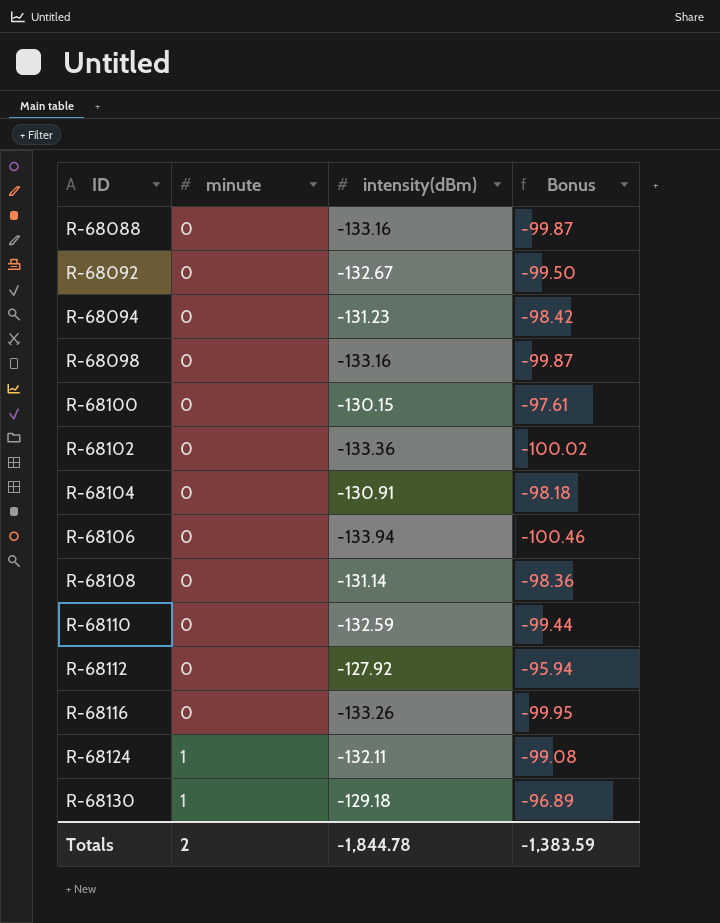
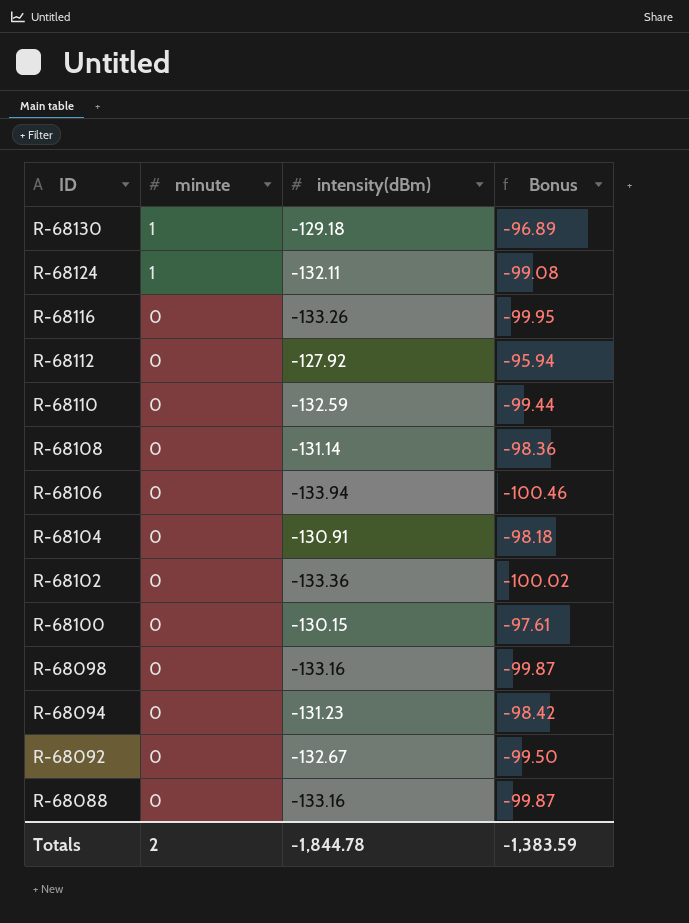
row order: ID ascending -> ID descending

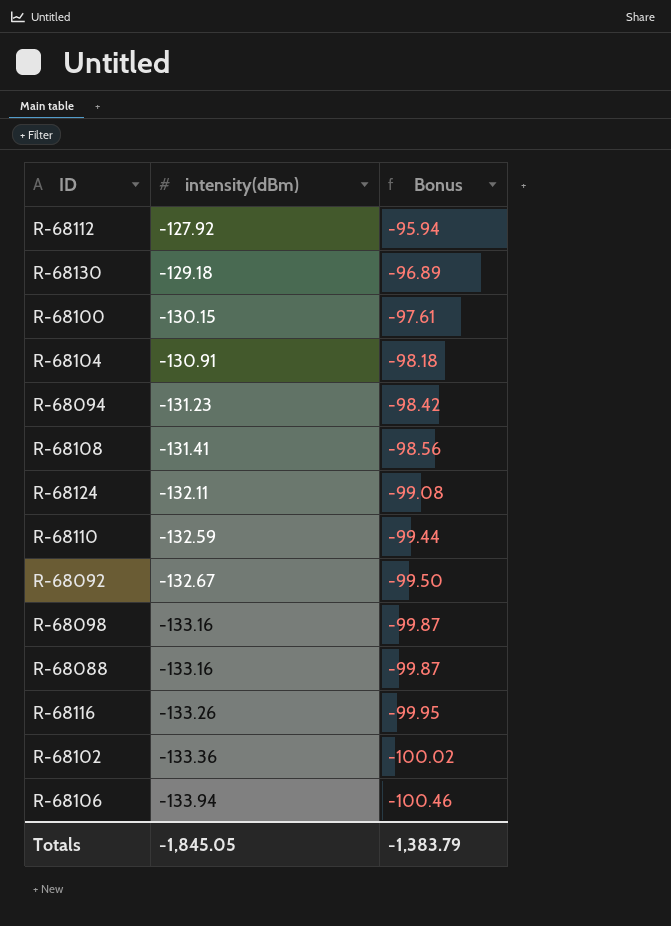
row order: ID descending -> intensity(dBm) descending
column minute | position: 2 -> none
R-68108 | intensity(dBm): -131.14 -> -131.41
R-68108 | Bonus: -98.36 -> -98.56
Totals | intensity(dBm): -1,844.78 -> -1,845.05
Totals | Bonus: -1,383.59 -> -1,383.79

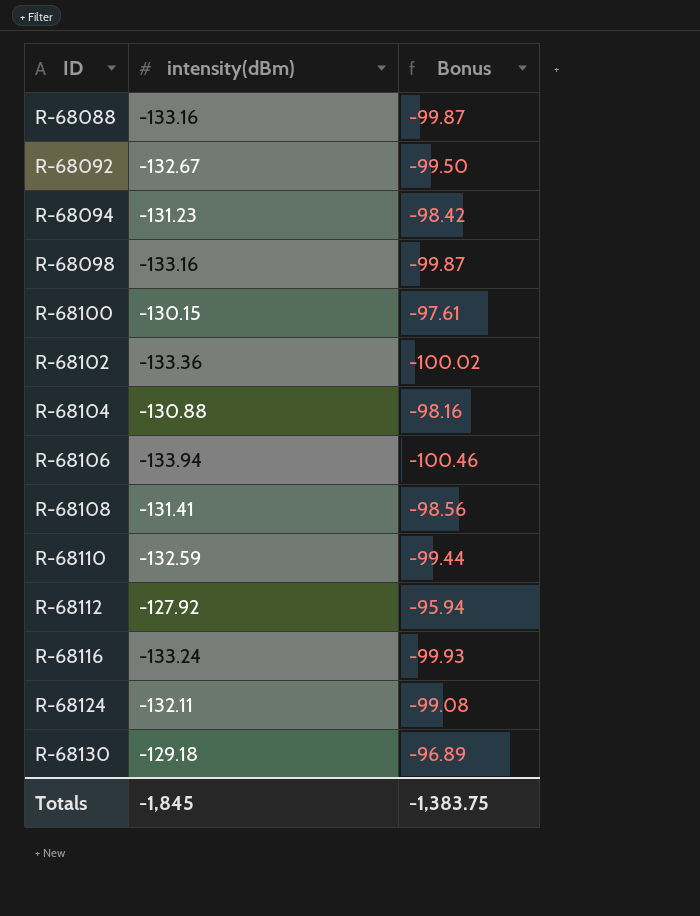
row order: intensity(dBm) descending -> ID ascending
R-68104 | intensity(dBm): -130.91 -> -130.88
R-68104 | Bonus: -98.18 -> -98.16
R-68116 | intensity(dBm): -133.26 -> -133.24
R-68116 | Bonus: -99.95 -> -99.93
Totals | intensity(dBm): -1,845.05 -> -1,845
Totals | Bonus: -1,383.79 -> -1,383.75

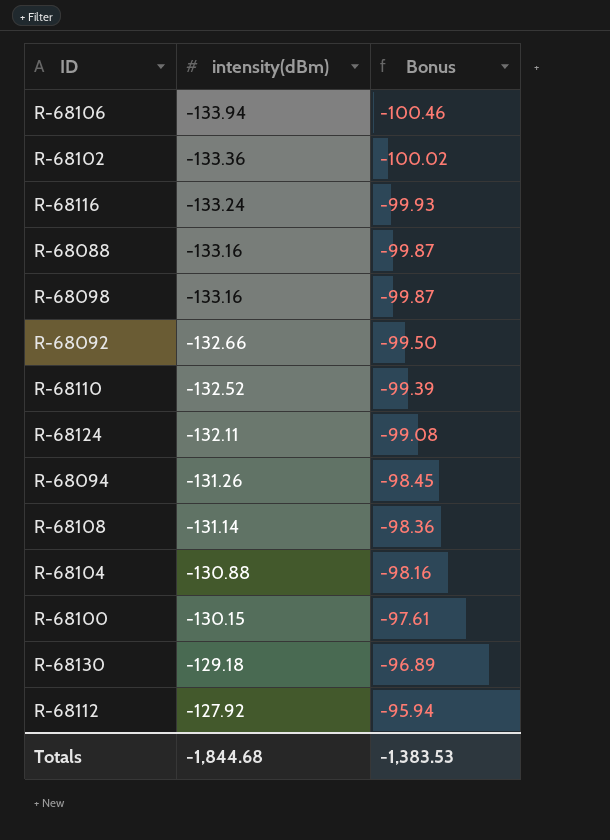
row order: ID ascending -> intensity(dBm) ascending
R-68092 | intensity(dBm): -132.67 -> -132.66
R-68110 | intensity(dBm): -132.59 -> -132.52
R-68110 | Bonus: -99.44 -> -99.39
R-68094 | intensity(dBm): -131.23 -> -131.26
R-68094 | Bonus: -98.42 -> -98.45
R-68108 | intensity(dBm): -131.41 -> -131.14
R-68108 | Bonus: -98.56 -> -98.36
Totals | intensity(dBm): -1,845 -> -1,844.68
Totals | Bonus: -1,383.75 -> -1,383.53

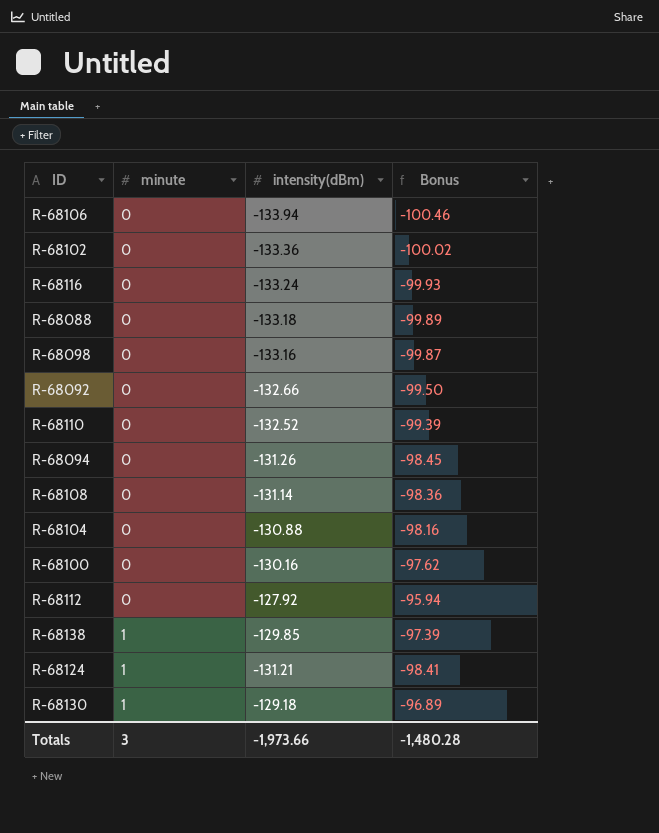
row order: intensity(dBm) ascending -> minute ascending
column minute | position: none -> 2
R-68088 | intensity(dBm): -133.16 -> -133.18
R-68088 | Bonus: -99.87 -> -99.89
R-68100 | intensity(dBm): -130.15 -> -130.16
R-68100 | Bonus: -97.61 -> -97.62
row R-68138: none -> 1 | -129.85 | -97.39
R-68124 | intensity(dBm): -132.11 -> -131.21
R-68124 | Bonus: -99.08 -> -98.41
Totals | intensity(dBm): -1,844.68 -> -1,973.66
Totals | Bonus: -1,383.53 -> -1,480.28

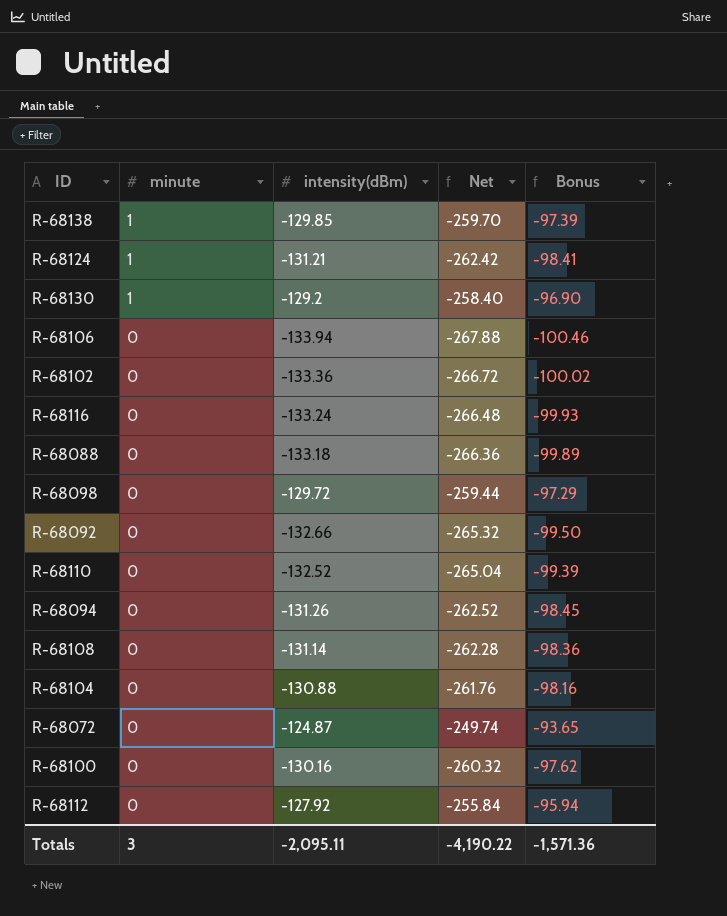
row order: minute ascending -> minute descending
column Net | formula: none -> [intensity(dBm)] * 2
R-68130 | intensity(dBm): -129.18 -> -129.2
R-68130 | Bonus: -96.89 -> -96.90
R-68098 | intensity(dBm): -133.16 -> -129.72
R-68098 | Bonus: -99.87 -> -97.29
row R-68072: none -> 0 | -124.87 | -249.74 | -93.65
Totals | intensity(dBm): -1,973.66 -> -2,095.11
Totals | Bonus: -1,480.28 -> -1,571.36

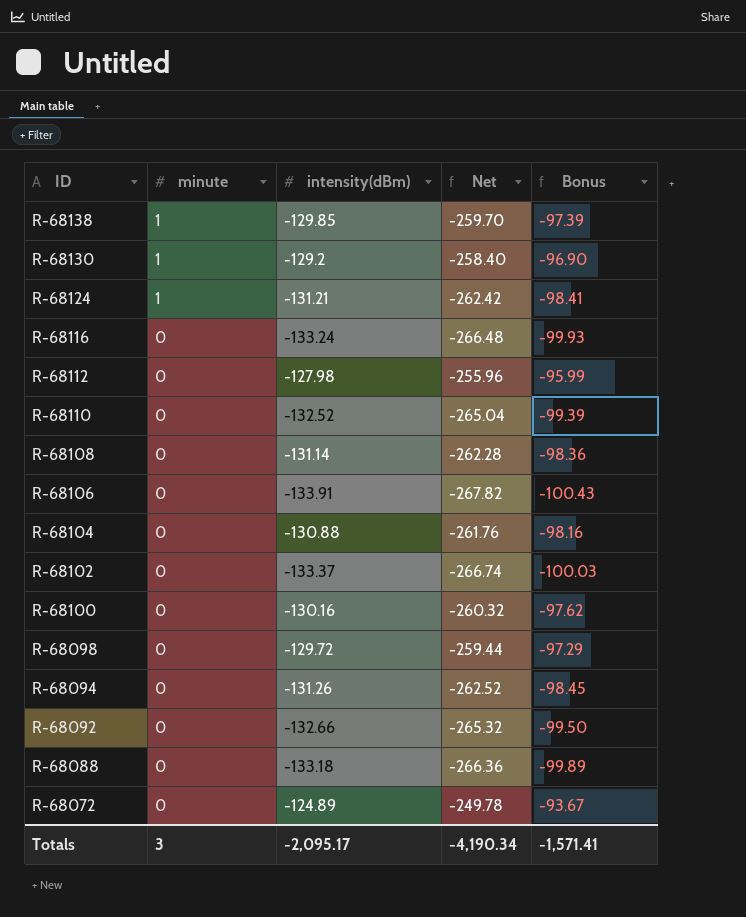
row order: minute descending -> ID descending
R-68112 | intensity(dBm): -127.92 -> -127.98
R-68112 | Net: -255.84 -> -255.96
R-68112 | Bonus: -95.94 -> -95.99
R-68106 | intensity(dBm): -133.94 -> -133.91
R-68106 | Net: -267.88 -> -267.82
R-68106 | Bonus: -100.46 -> -100.43
R-68102 | intensity(dBm): -133.36 -> -133.37
R-68102 | Net: -266.72 -> -266.74
R-68102 | Bonus: -100.02 -> -100.03
R-68072 | intensity(dBm): -124.87 -> -124.89
R-68072 | Net: -249.74 -> -249.78
R-68072 | Bonus: -93.65 -> -93.67
Totals | intensity(dBm): -2,095.11 -> -2,095.17
Totals | Net: -4,190.22 -> -4,190.34
Totals | Bonus: -1,571.36 -> -1,571.41

